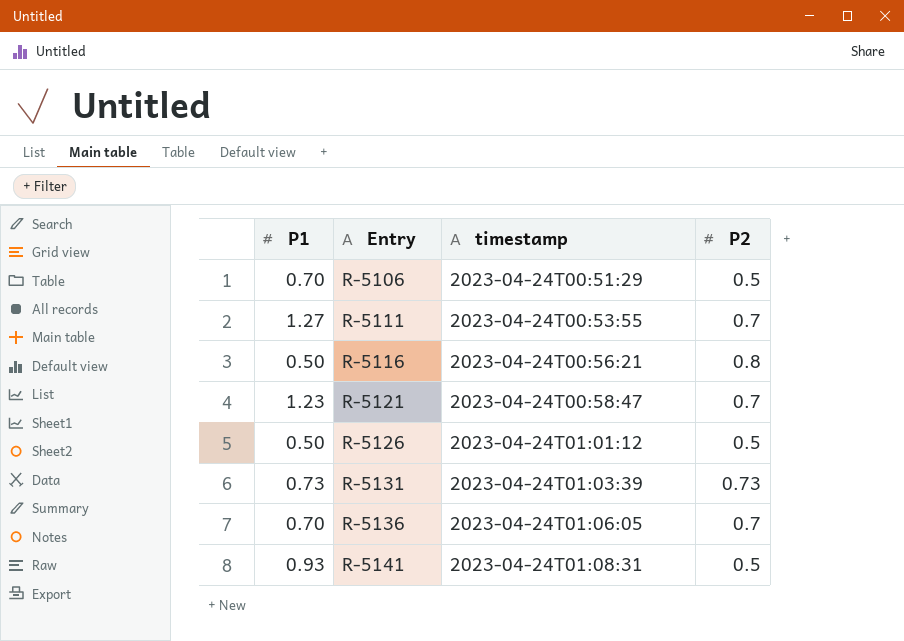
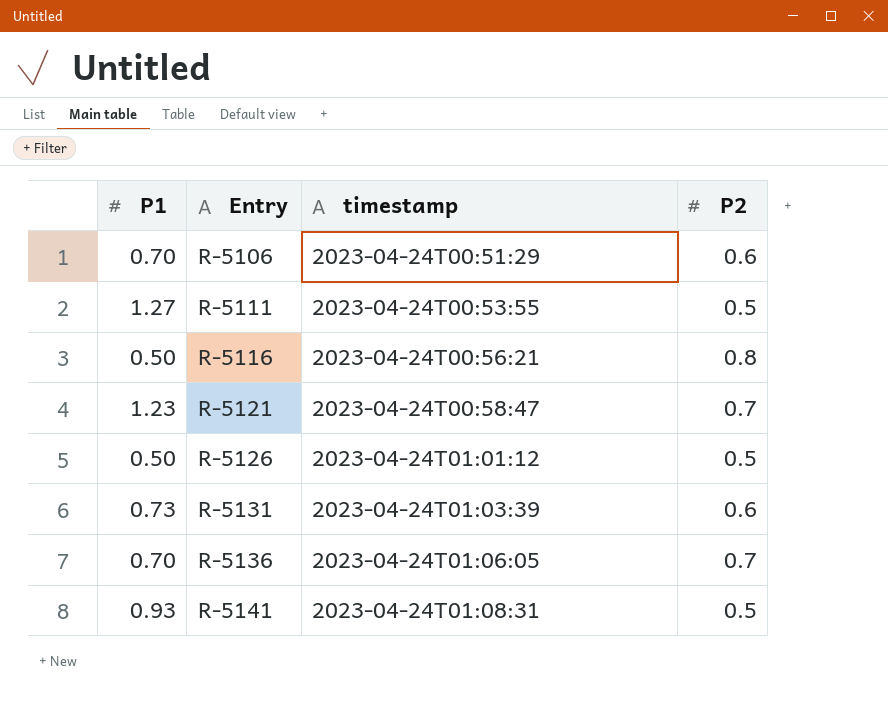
R-5106 | P2: 0.5 -> 0.6
R-5111 | P2: 0.7 -> 0.5
R-5131 | P2: 0.73 -> 0.6

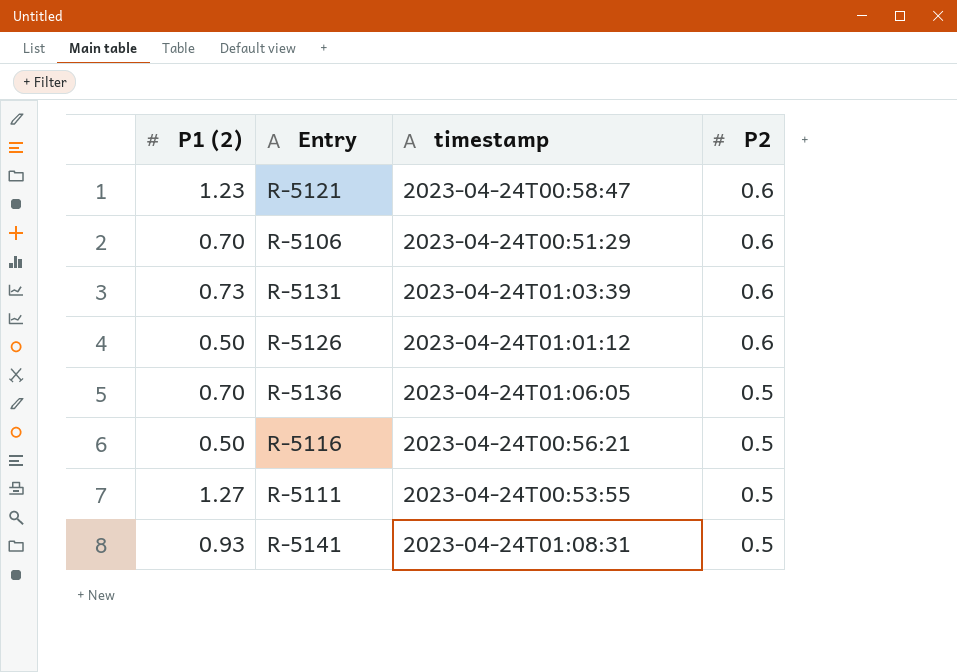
row order: Entry ascending -> P2 descending
column name: P1 -> P1 (2)
R-5121 | P2: 0.7 -> 0.6
R-5126 | P2: 0.5 -> 0.6
R-5136 | P2: 0.7 -> 0.5
R-5116 | P2: 0.8 -> 0.5

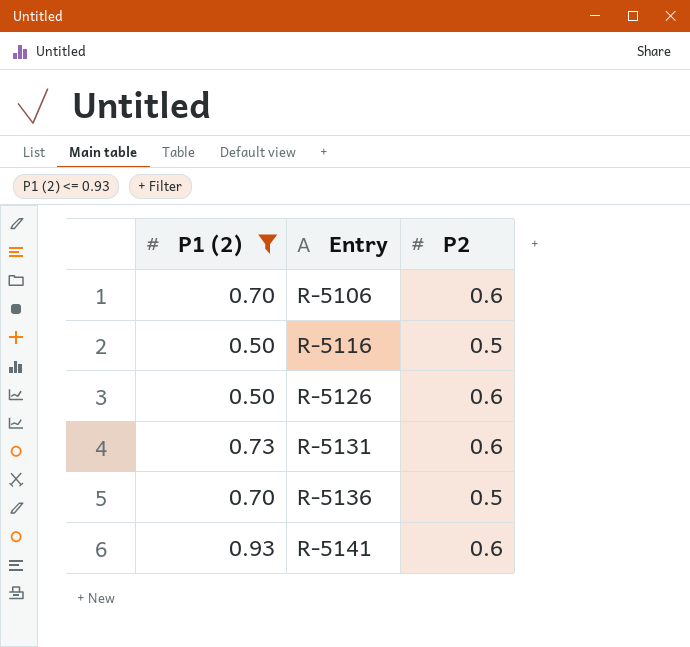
filter: none -> P1 (2) <= 0.93
row order: P2 descending -> Entry ascending
column timestamp | position: 3 -> none
R-5141 | P2: 0.5 -> 0.6

